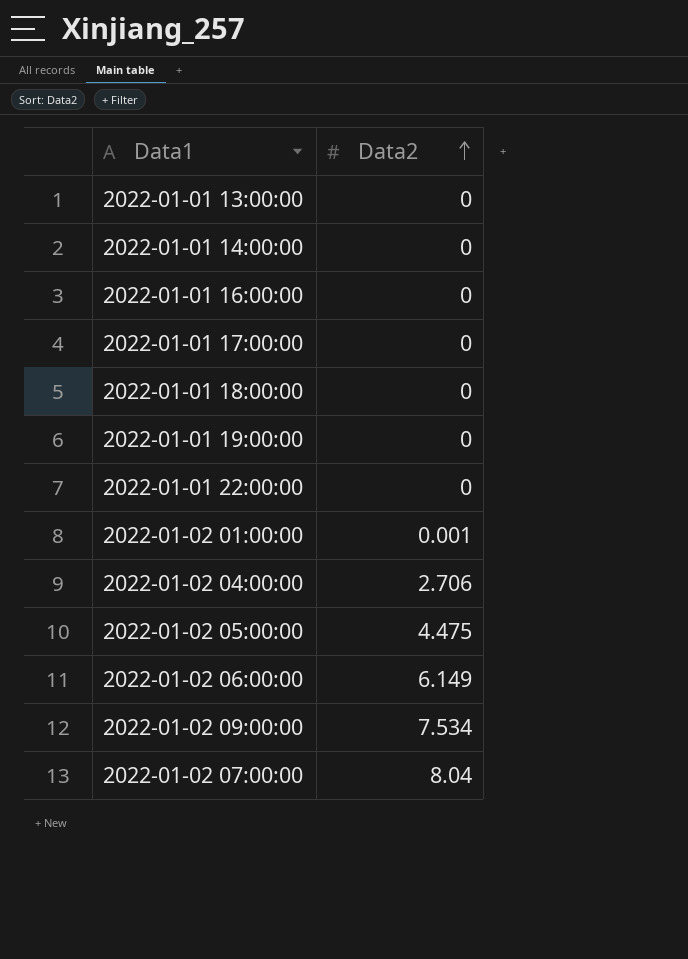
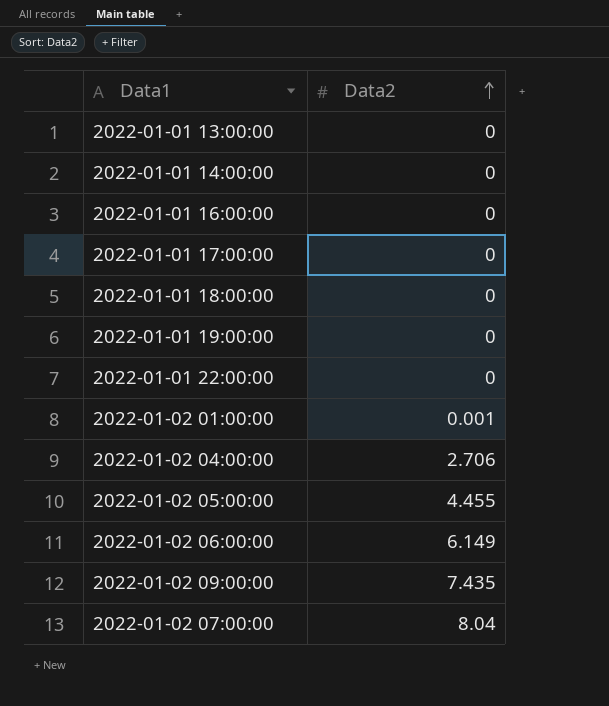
2022-01-02 05:00:00 | Data2: 4.475 -> 4.455
2022-01-02 09:00:00 | Data2: 7.534 -> 7.435

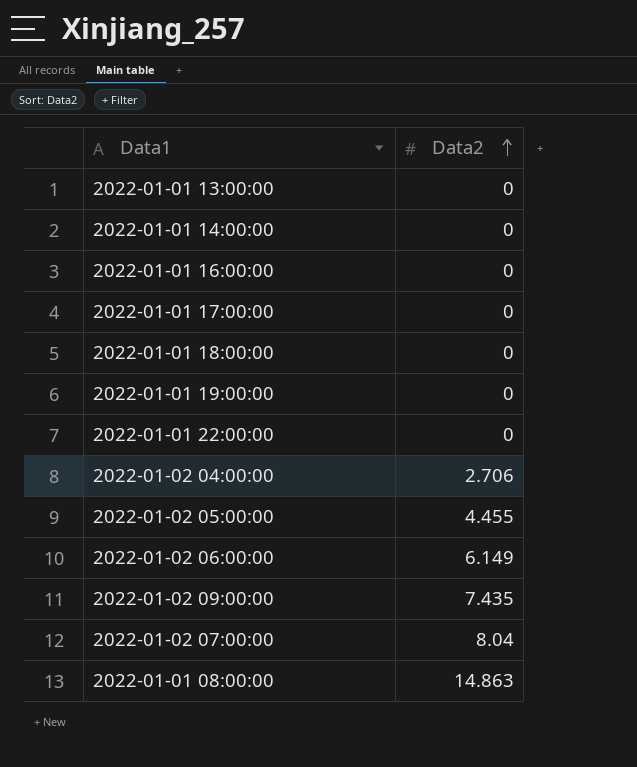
row 2022-01-02 01:00:00: 0.001 -> none
row 2022-01-01 08:00:00: none -> 14.863

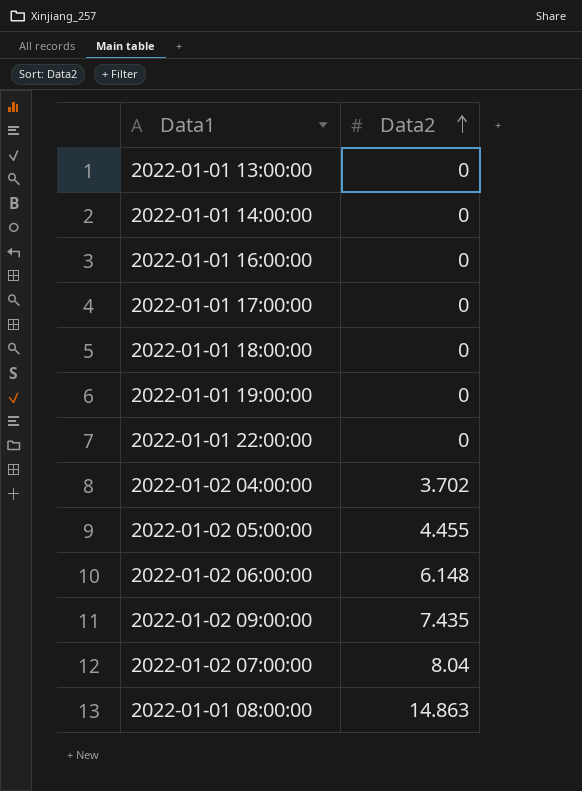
2022-01-02 04:00:00 | Data2: 2.706 -> 3.702
2022-01-02 06:00:00 | Data2: 6.149 -> 6.148

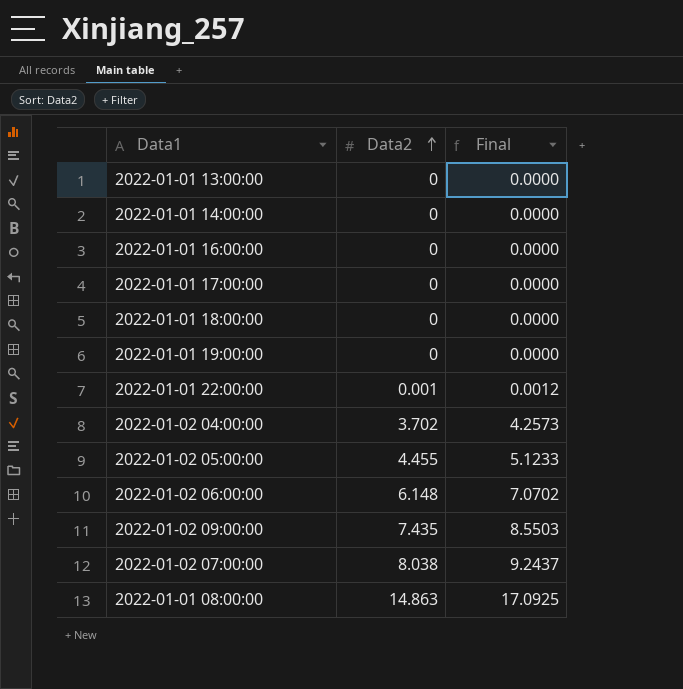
column Final | formula: none -> [Data2] * 1.15
2022-01-01 22:00:00 | Data2: 0 -> 0.001
2022-01-02 07:00:00 | Data2: 8.04 -> 8.038

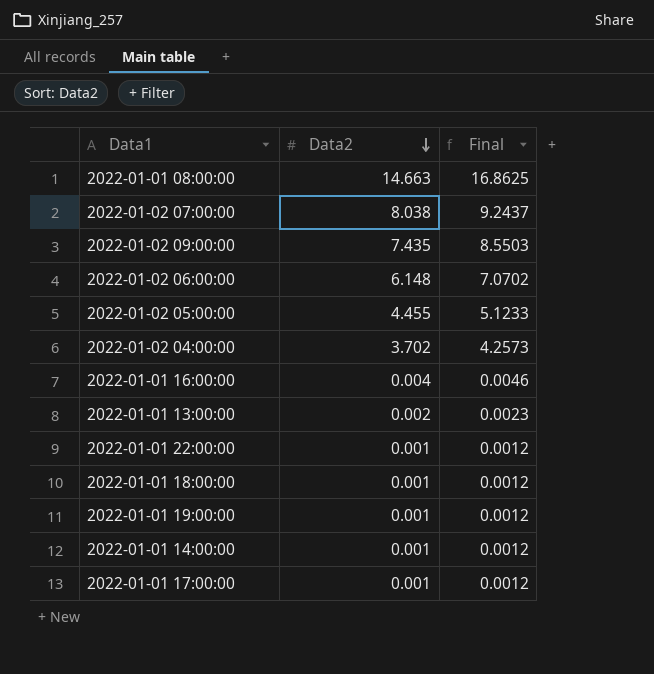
row order: Data2 ascending -> Data2 descending
2022-01-01 08:00:00 | Data2: 14.863 -> 14.663
2022-01-01 08:00:00 | Final: 17.0925 -> 16.8625
2022-01-01 16:00:00 | Data2: 0 -> 0.004
2022-01-01 16:00:00 | Final: 0.0000 -> 0.0046
2022-01-01 13:00:00 | Data2: 0 -> 0.002
2022-01-01 13:00:00 | Final: 0.0000 -> 0.0023
2022-01-01 18:00:00 | Data2: 0 -> 0.001
2022-01-01 18:00:00 | Final: 0.0000 -> 0.0012
2022-01-01 19:00:00 | Data2: 0 -> 0.001
2022-01-01 19:00:00 | Final: 0.0000 -> 0.0012
2022-01-01 14:00:00 | Data2: 0 -> 0.001
2022-01-01 14:00:00 | Final: 0.0000 -> 0.0012
2022-01-01 17:00:00 | Data2: 0 -> 0.001
2022-01-01 17:00:00 | Final: 0.0000 -> 0.0012

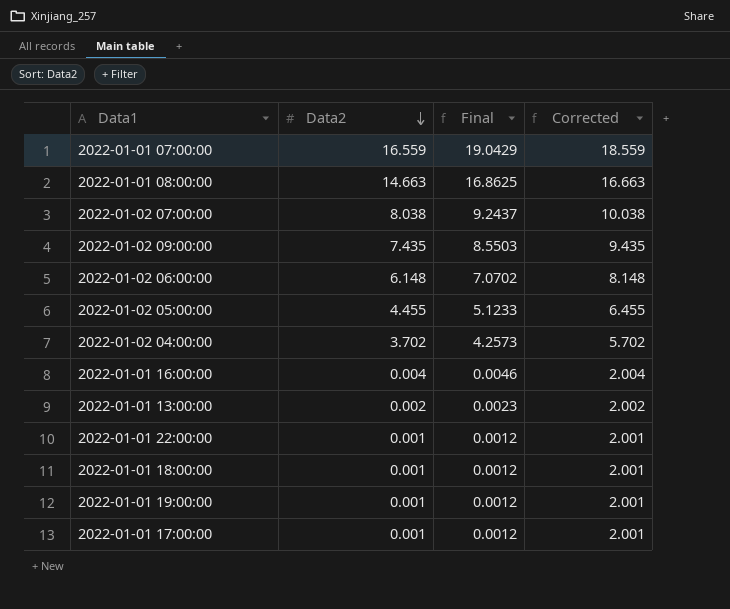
column Corrected | formula: none -> [Data2] + 2
row 2022-01-01 14:00:00: 0.001 | 0.0012 -> none
row 2022-01-01 07:00:00: none -> 16.559 | 19.0429 | 18.559

